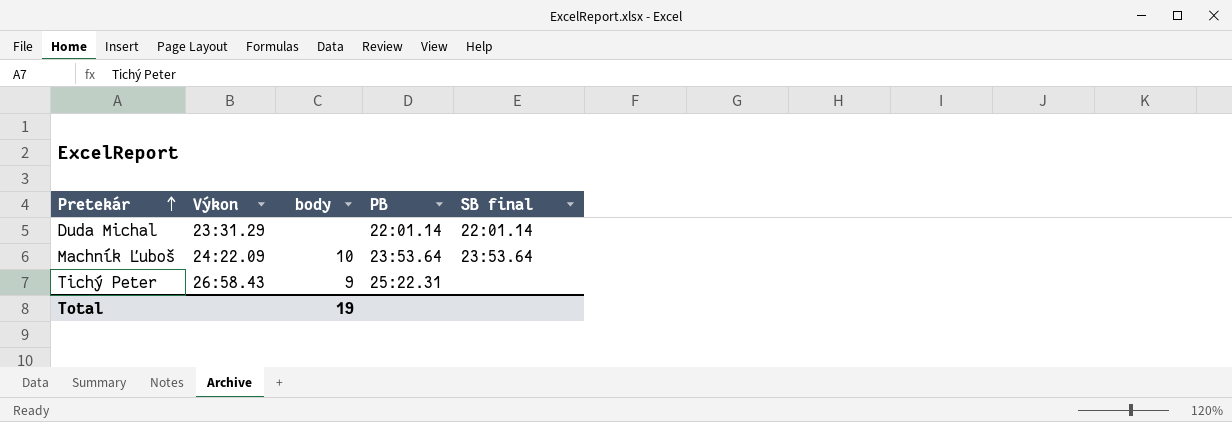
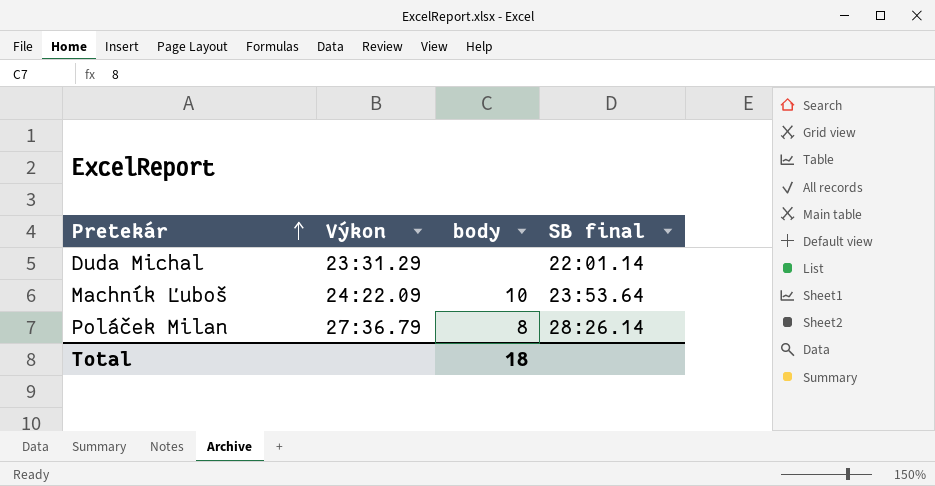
column PB | position: 4 -> none
row Tichý Peter: 26:58.43 | 9 | 25:22.31 | none -> none
row Poláček Milan: none -> 27:36.79 | 8 | 28:26.14
Total | body: 19 -> 18

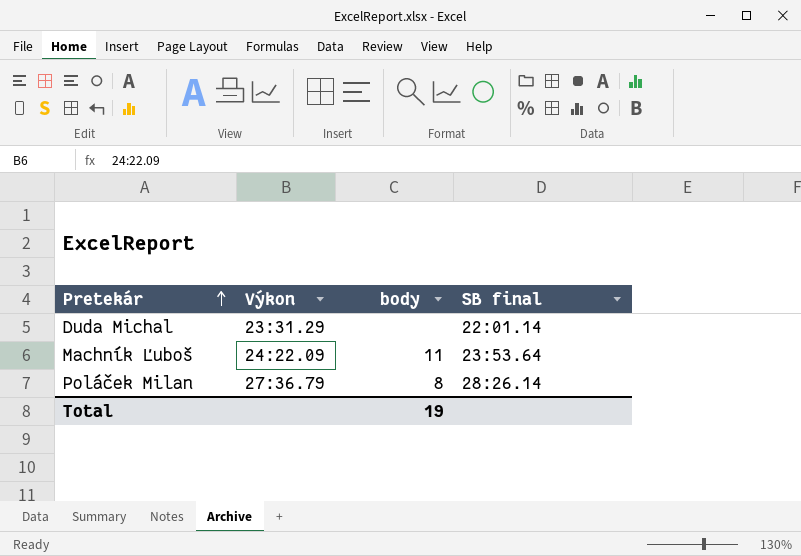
Machník Ľuboš | body: 10 -> 11
Total | body: 18 -> 19

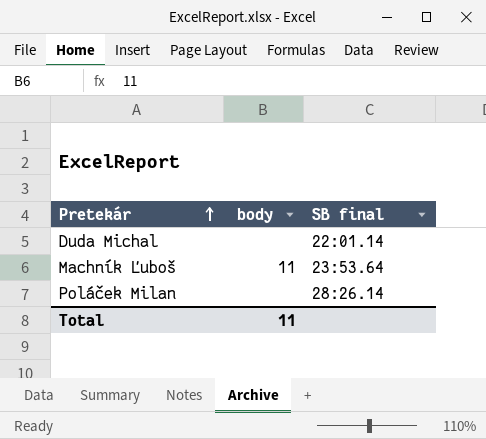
column Výkon | position: 2 -> none
Poláček Milan | body: 8 -> none
Total | body: 19 -> 11

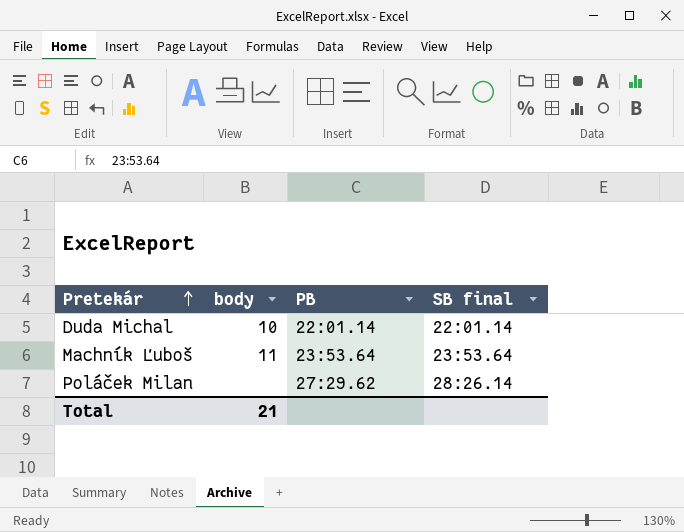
column PB | position: none -> 3
Duda Michal | body: none -> 10
Total | body: 11 -> 21

